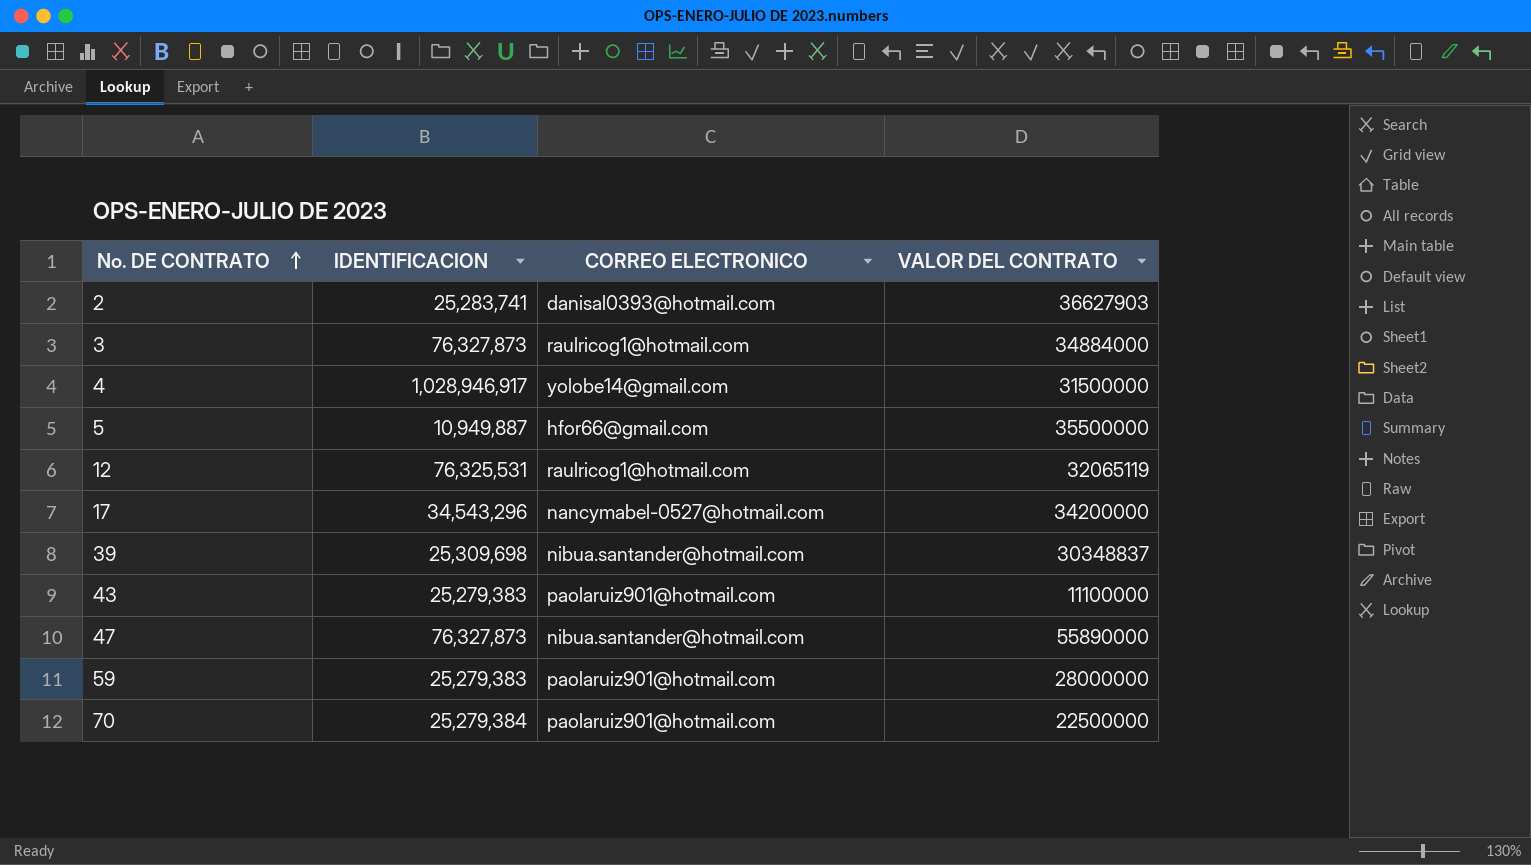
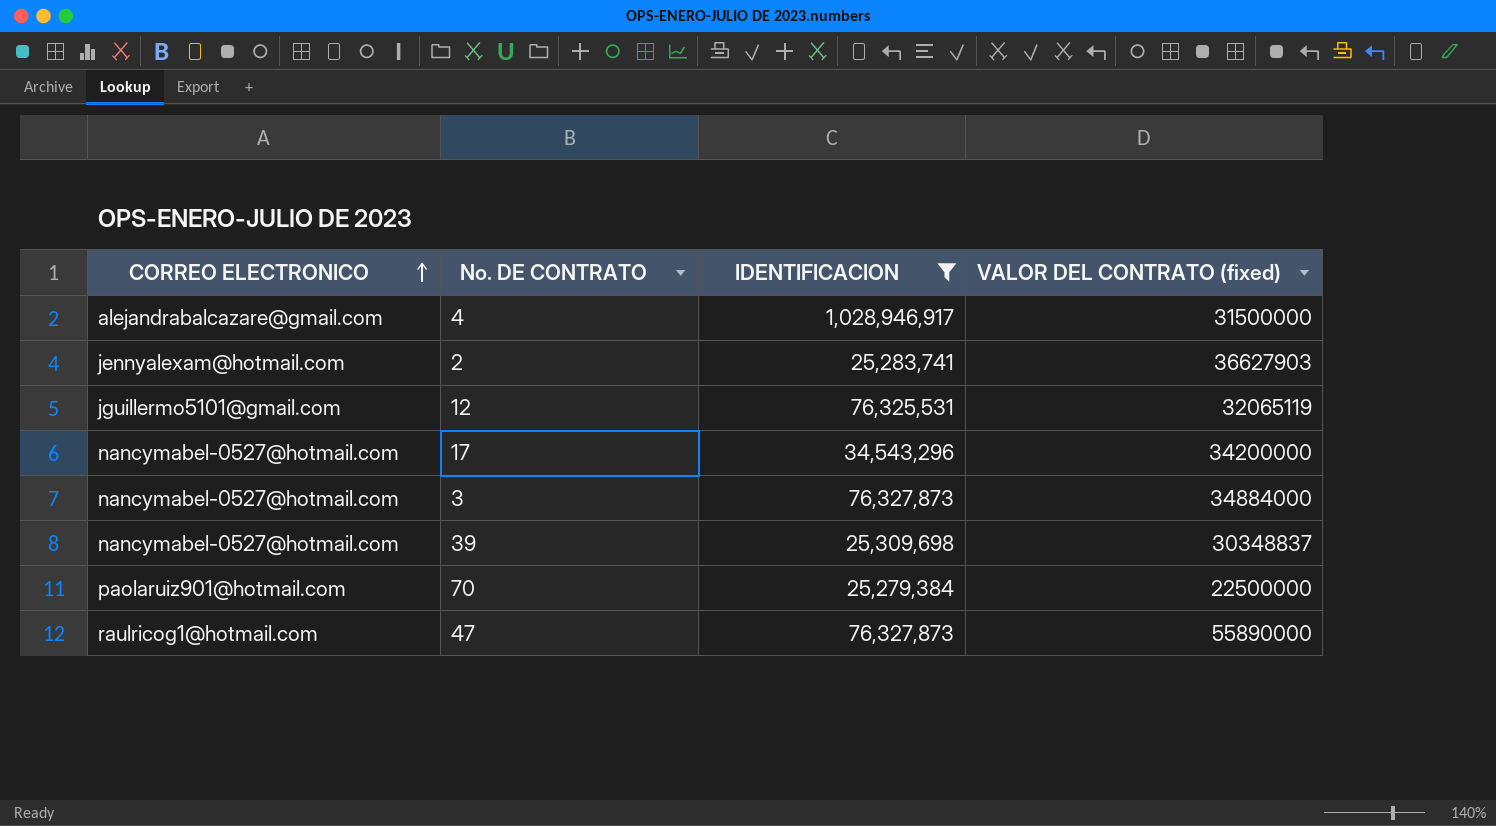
filter: none -> IDENTIFICACION >= 25,279,384
row order: No. DE CONTRATO ascending -> CORREO ELECTRONICO ascending
column CORREO ELECTRONICO | position: 3 -> 1
column name: VALOR DEL CONTRATO -> VALOR DEL CONTRATO (fixed)
4 | CORREO ELECTRONICO: yolobe14@gmail.com -> alejandrabalcazare@gmail.com
2 | CORREO ELECTRONICO: danisal0393@hotmail.com -> jennyalexam@hotmail.com
12 | CORREO ELECTRONICO: raulricog1@hotmail.com -> jguillermo5101@gmail.com
3 | CORREO ELECTRONICO: raulricog1@hotmail.com -> nancymabel-0527@hotmail.com
39 | CORREO ELECTRONICO: nibua.santander@hotmail.com -> nancymabel-0527@hotmail.com
47 | CORREO ELECTRONICO: nibua.santander@hotmail.com -> raulricog1@hotmail.com

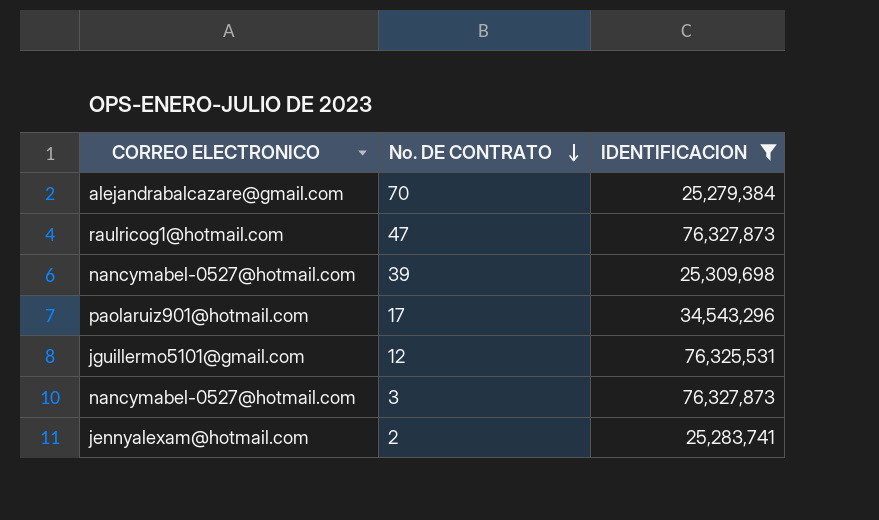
row order: CORREO ELECTRONICO ascending -> No. DE CONTRATO descending
column VALOR DEL CONTRATO (fixed) | position: 4 -> none
row 4: alejandrabalcazare@gmail.com | 1,028,946,917 | 31500000 -> none
70 | CORREO ELECTRONICO: paolaruiz901@hotmail.com -> alejandrabalcazare@gmail.com
17 | CORREO ELECTRONICO: nancymabel-0527@hotmail.com -> paolaruiz901@hotmail.com

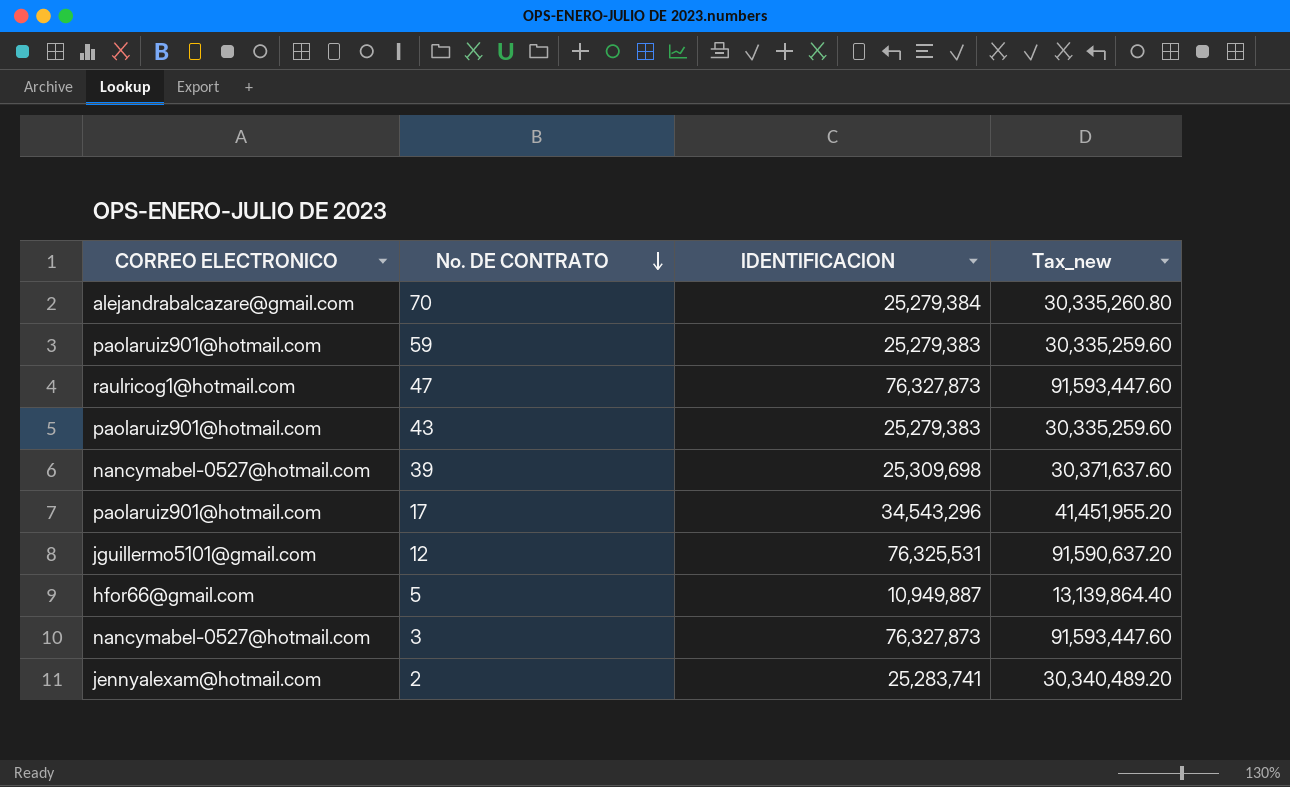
filter: IDENTIFICACION >= 25,279,384 -> none
column Tax_new | formula: none -> [IDENTIFICACION] * 1.2

